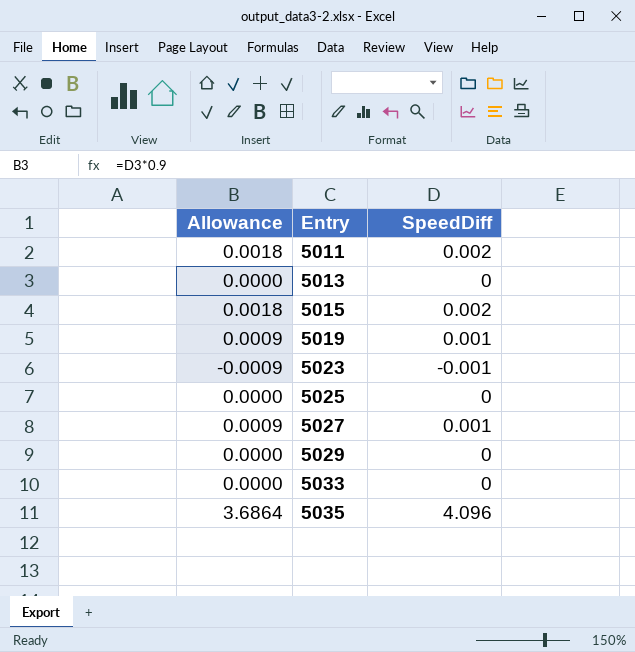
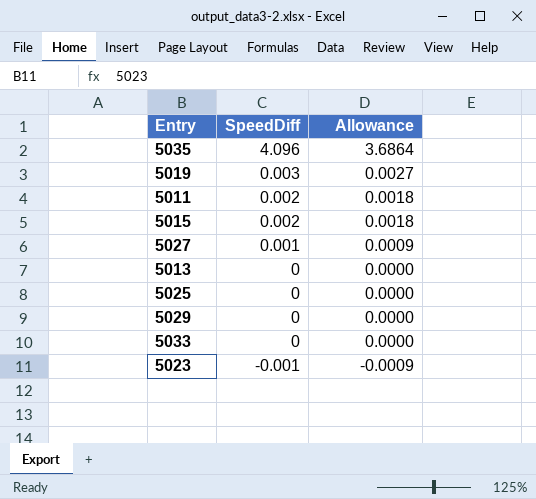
row order: Entry ascending -> SpeedDiff descending
column Allowance | position: 1 -> 3
5019 | SpeedDiff: 0.001 -> 0.003
5019 | Allowance: 0.0009 -> 0.0027

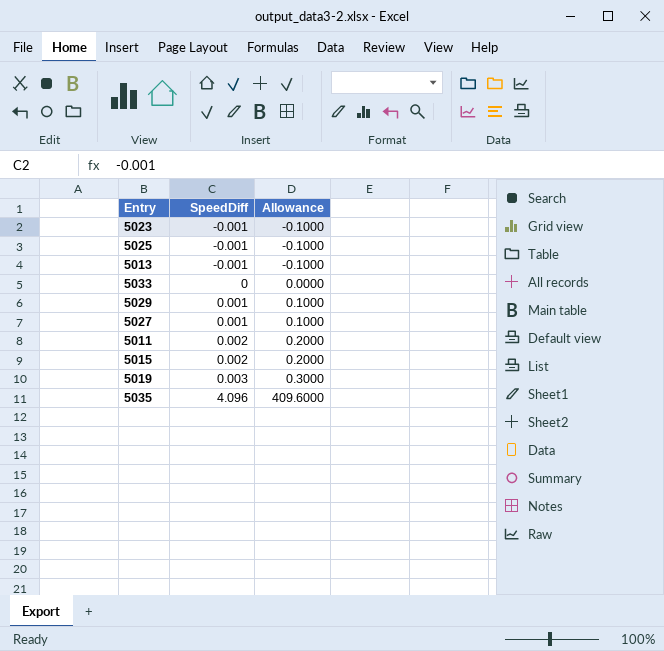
row order: SpeedDiff descending -> SpeedDiff ascending
column Allowance | formula: [SpeedDiff] * 0.9 -> [SpeedDiff] * 100
5025 | SpeedDiff: 0 -> -0.001
5013 | SpeedDiff: 0 -> -0.001
5029 | SpeedDiff: 0 -> 0.001

